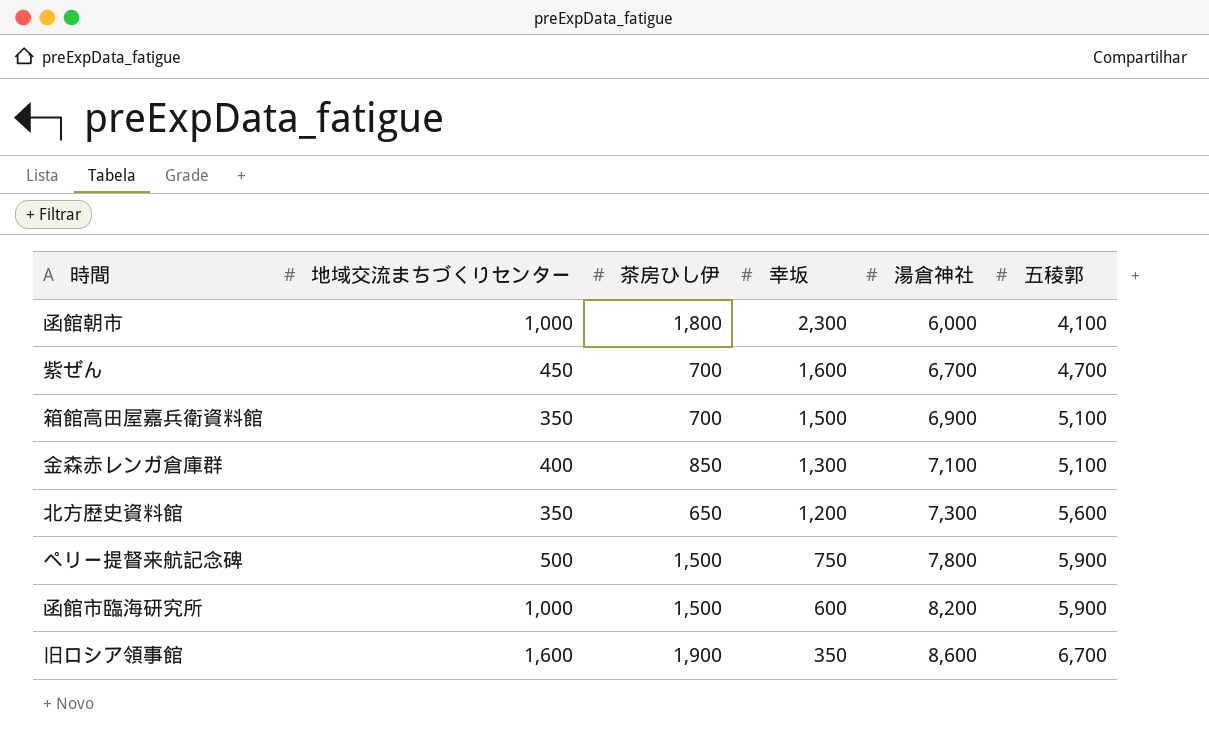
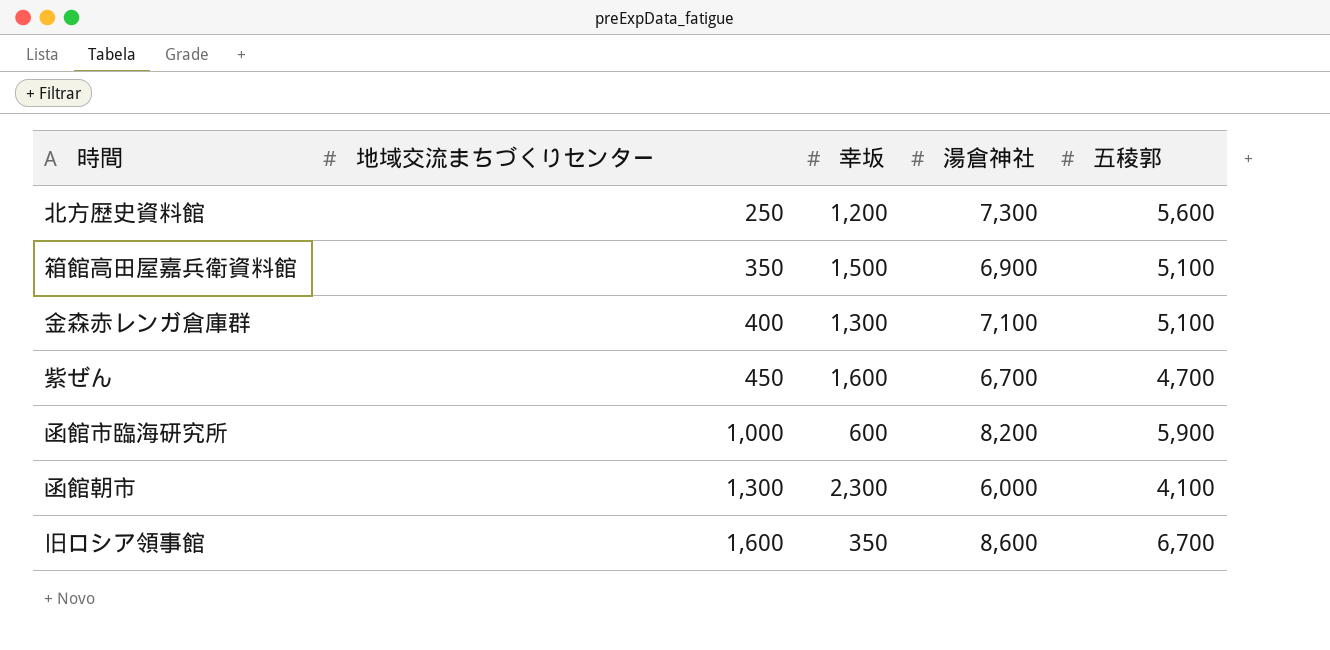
row order: 幸坂 descending -> 地域交流まちづくりセンター ascending
column 茶房ひし伊 | position: 3 -> none
row ペリー提督来航記念碑: 500 | 1,500 | 750 | 7,800 | 5,900 -> none
北方歴史資料館 | 地域交流まちづくりセンター: 350 -> 250
函館朝市 | 地域交流まちづくりセンター: 1,000 -> 1,300

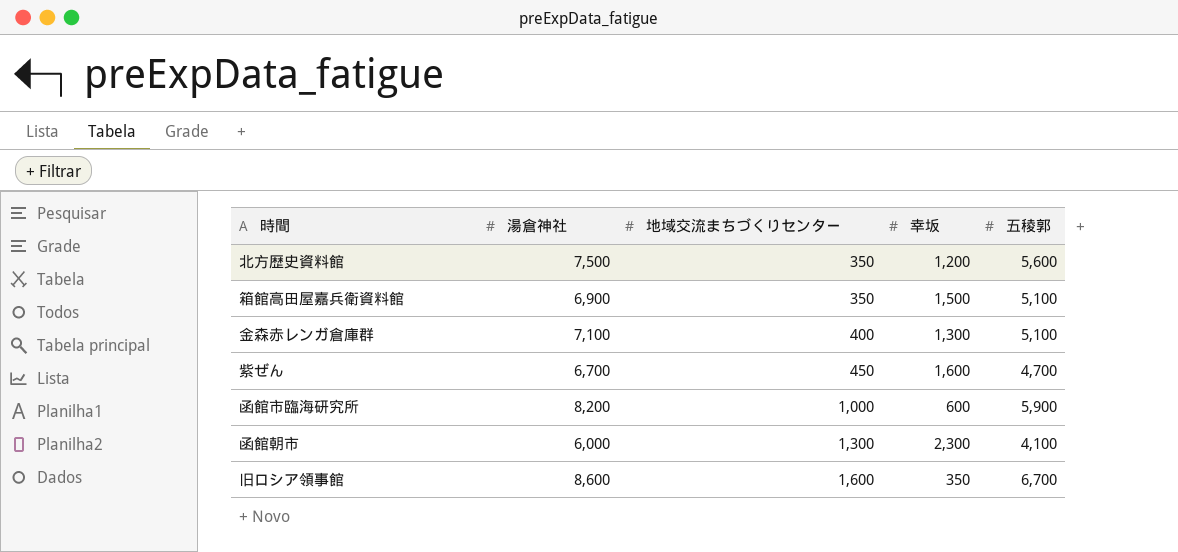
column 湯倉神社 | position: 4 -> 2
北方歴史資料館 | 湯倉神社: 7,300 -> 7,500
北方歴史資料館 | 地域交流まちづくりセンター: 250 -> 350

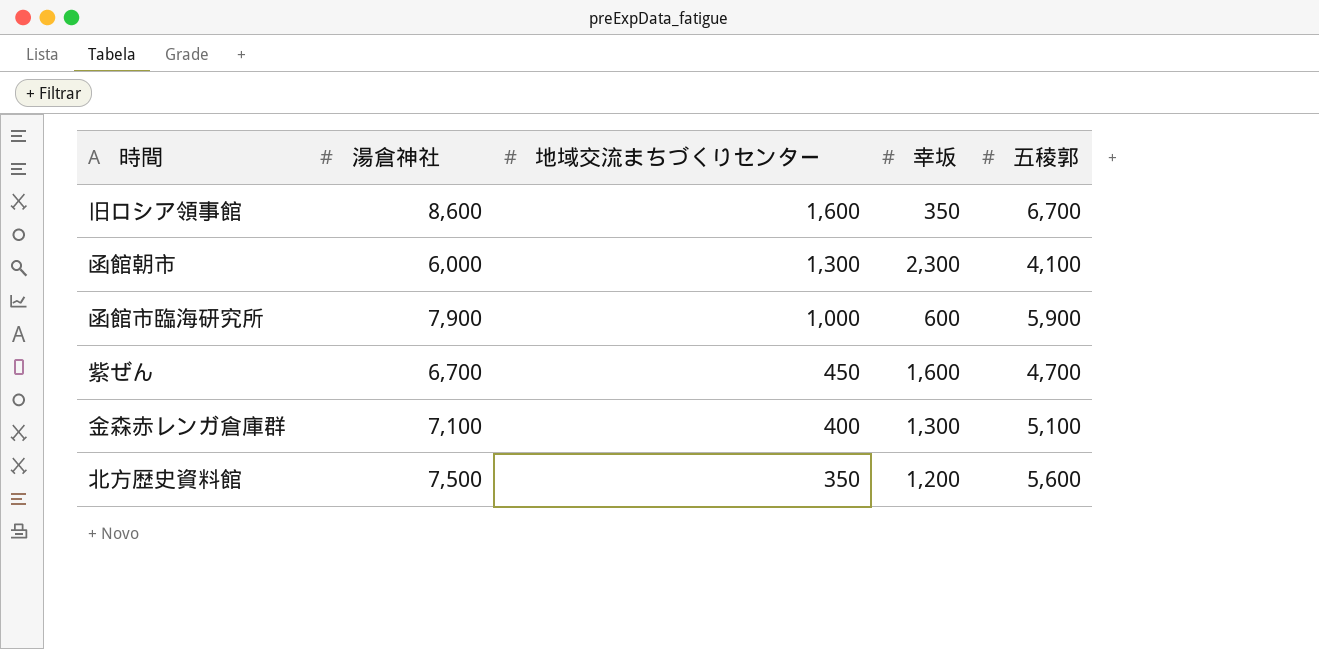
row order: 地域交流まちづくりセンター ascending -> 地域交流まちづくりセンター descending
row 箱館高田屋嘉兵衛資料館: 6,900 | 350 | 1,500 | 5,100 -> none
函館市臨海研究所 | 湯倉神社: 8,200 -> 7,900

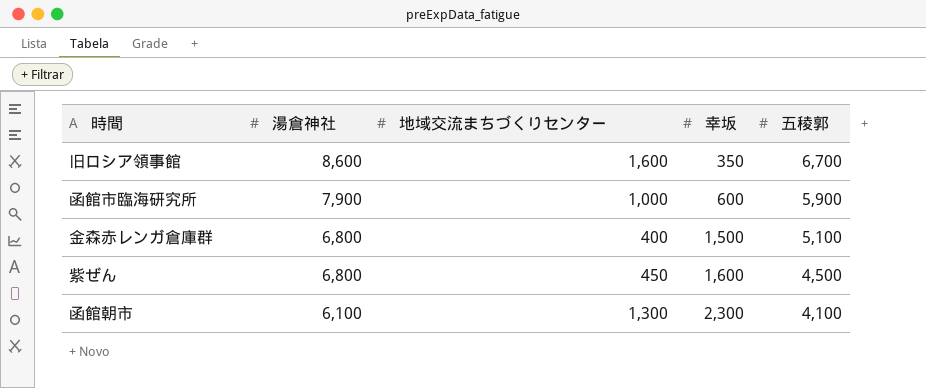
row order: 地域交流まちづくりセンター descending -> 湯倉神社 descending
row 北方歴史資料館: 7,500 | 350 | 1,200 | 5,600 -> none
金森赤レンガ倉庫群 | 湯倉神社: 7,100 -> 6,800
金森赤レンガ倉庫群 | 幸坂: 1,300 -> 1,500
紫ぜん | 湯倉神社: 6,700 -> 6,800
紫ぜん | 五稜郭: 4,700 -> 4,500
函館朝市 | 湯倉神社: 6,000 -> 6,100

